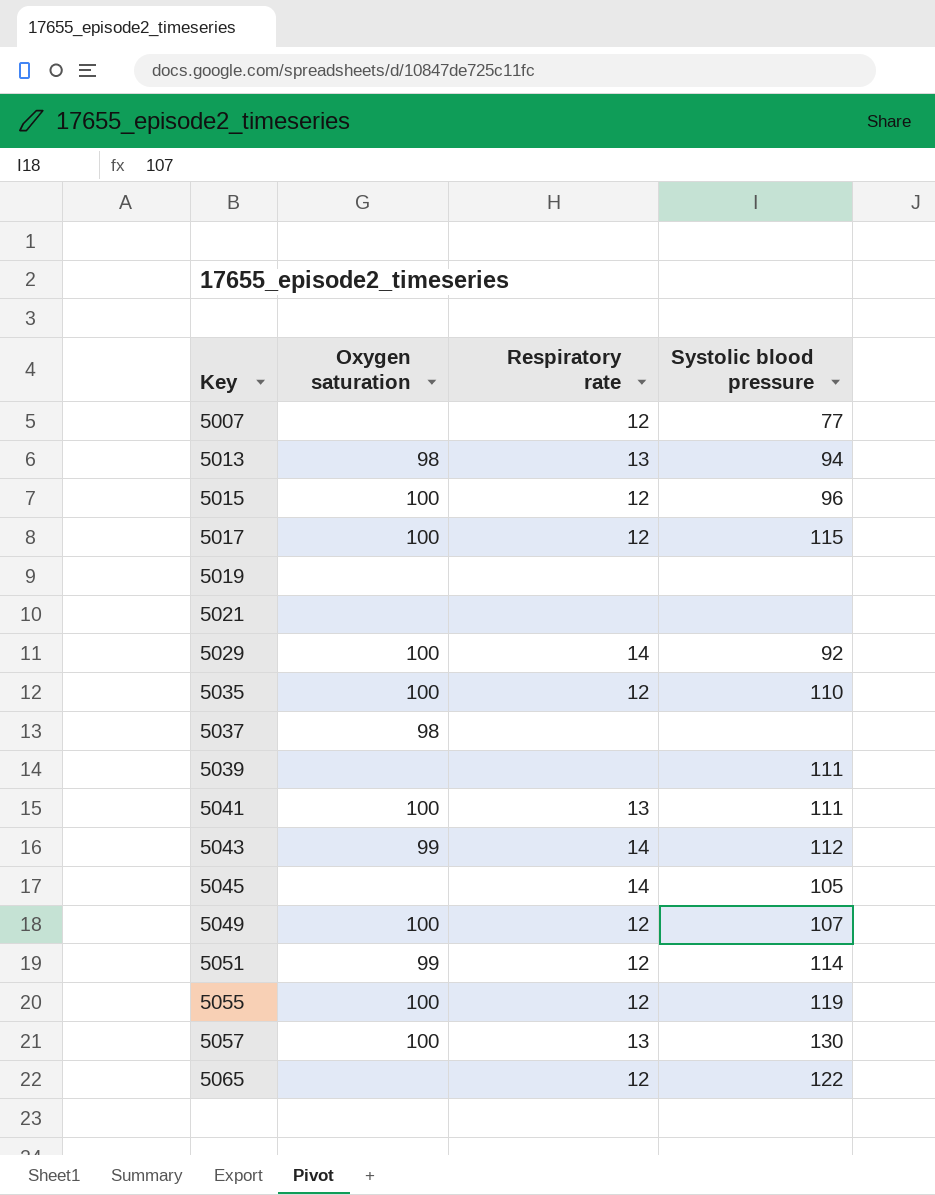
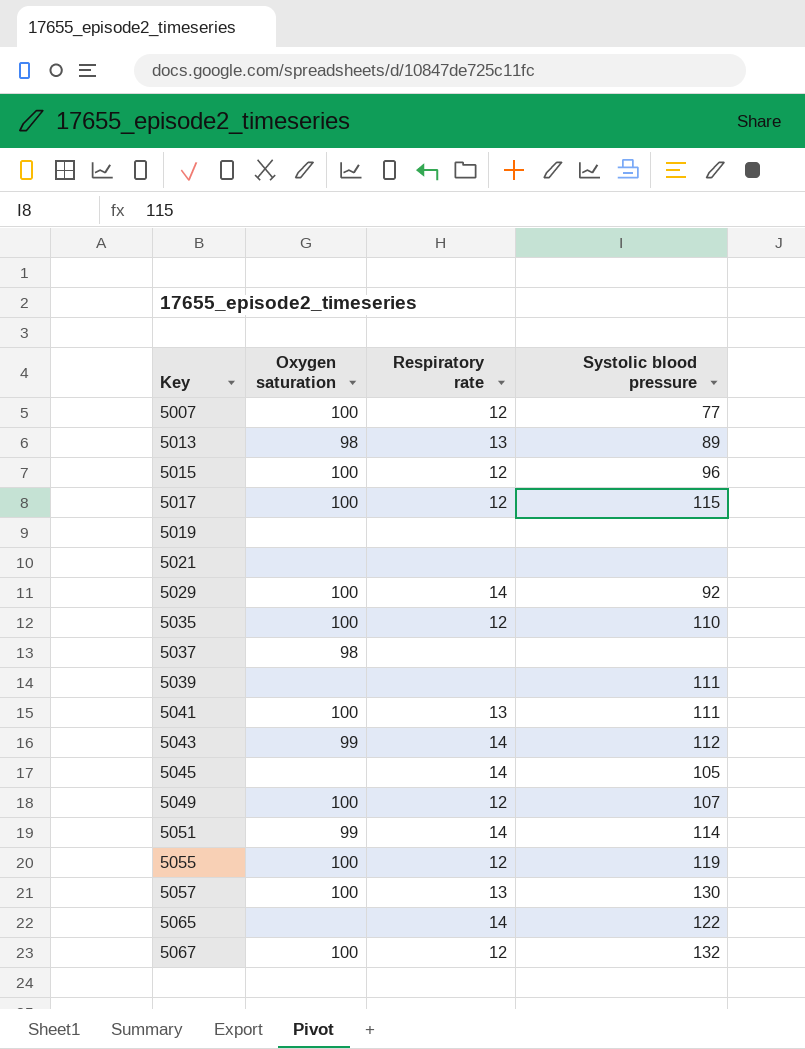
5007 | Oxygen saturation: none -> 100
5013 | Systolic blood pressure: 94 -> 89
5051 | Respiratory rate: 12 -> 14
5065 | Respiratory rate: 12 -> 14
row 5067: none -> 100 | 12 | 132

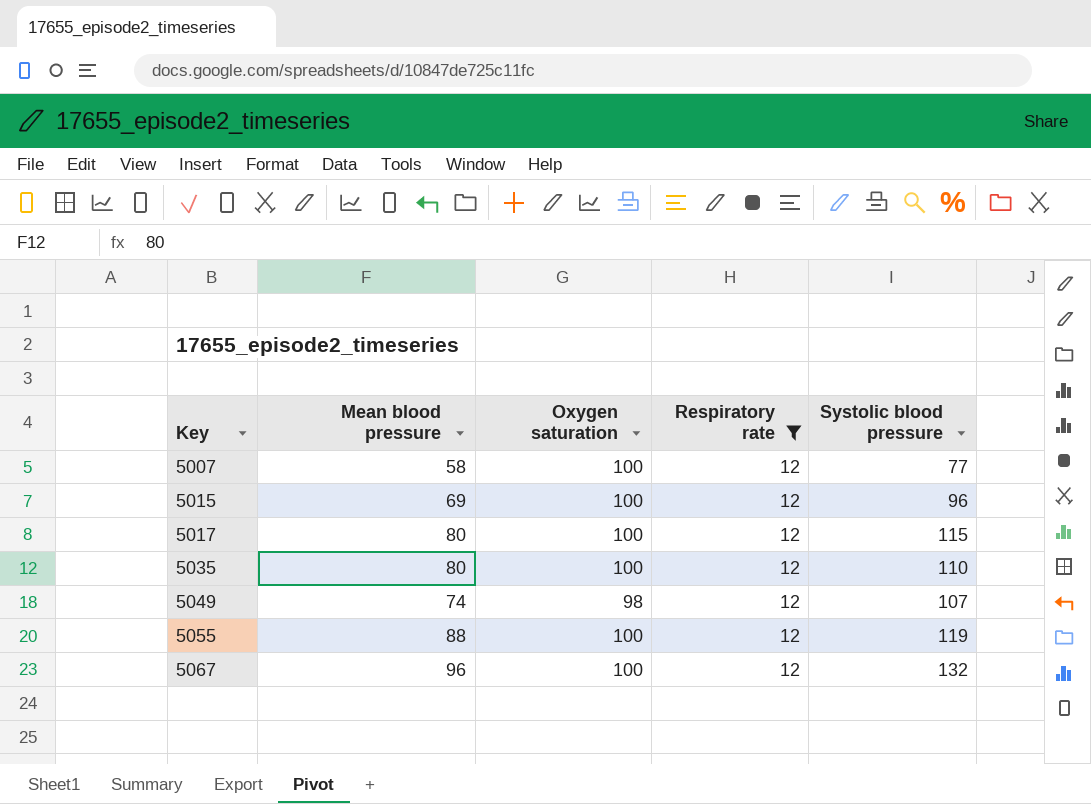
filter: none -> Respiratory rate = 12
column Mean blood pressure | position: none -> 2
5049 | Oxygen saturation: 100 -> 98

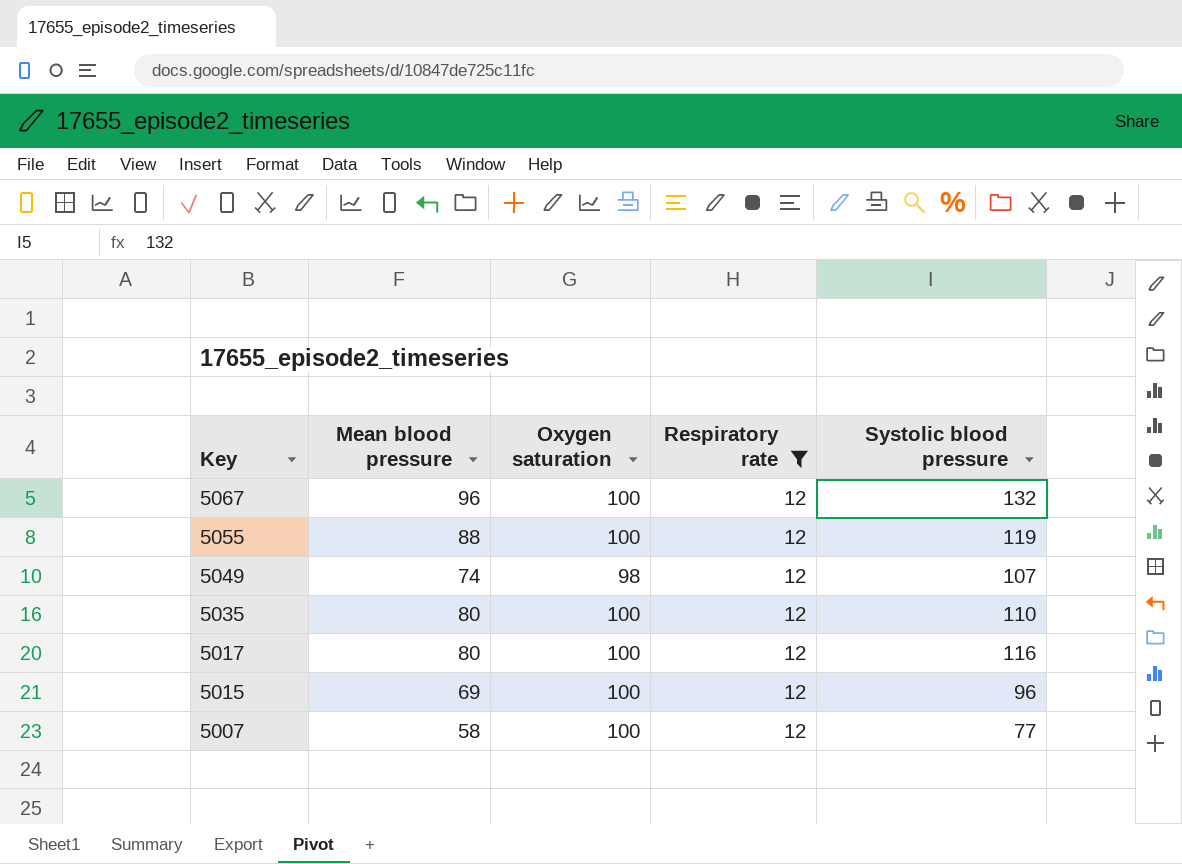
row order: Key ascending -> Key descending
5017 | Systolic blood pressure: 115 -> 116

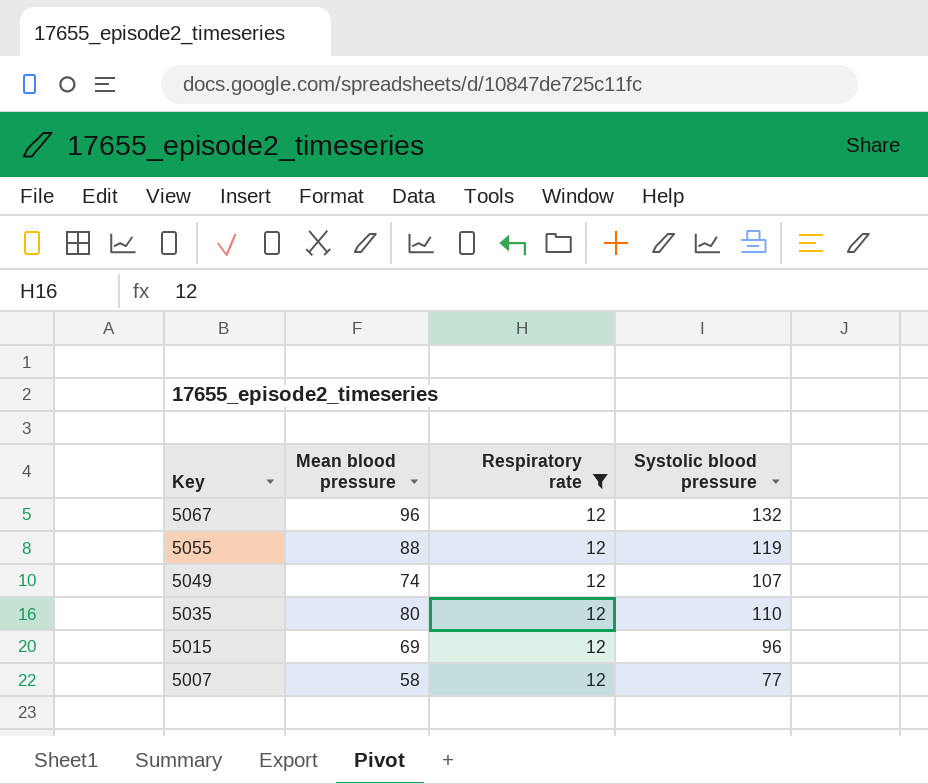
column Oxygen saturation | position: 3 -> none
row 5017: 80 | 100 | 12 | 116 -> none

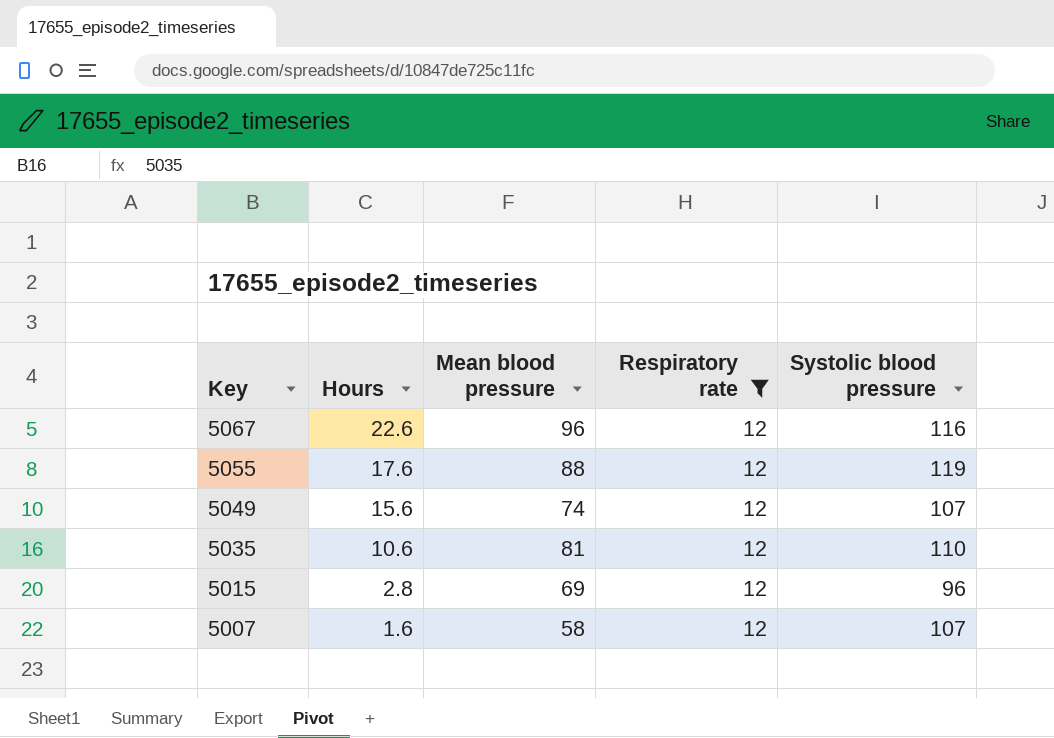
column Hours | position: none -> 2
5067 | Systolic blood pressure: 132 -> 116
5035 | Mean blood pressure: 80 -> 81
5007 | Systolic blood pressure: 77 -> 107

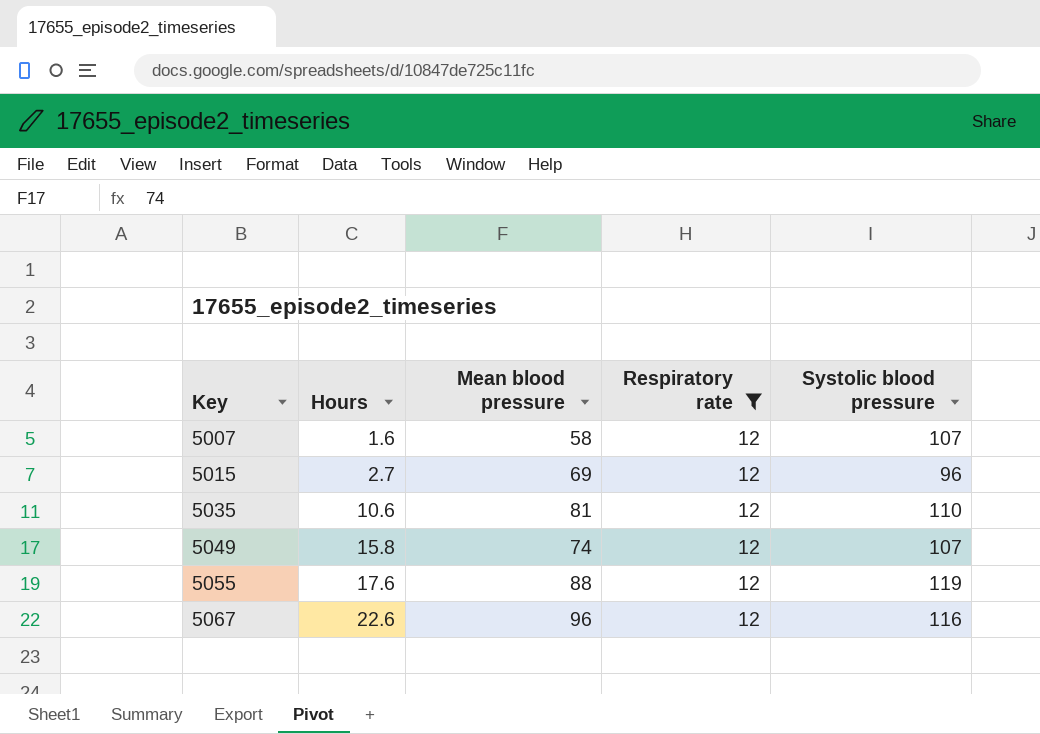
row order: Key descending -> Key ascending
5015 | Hours: 2.8 -> 2.7
5049 | Hours: 15.6 -> 15.8

